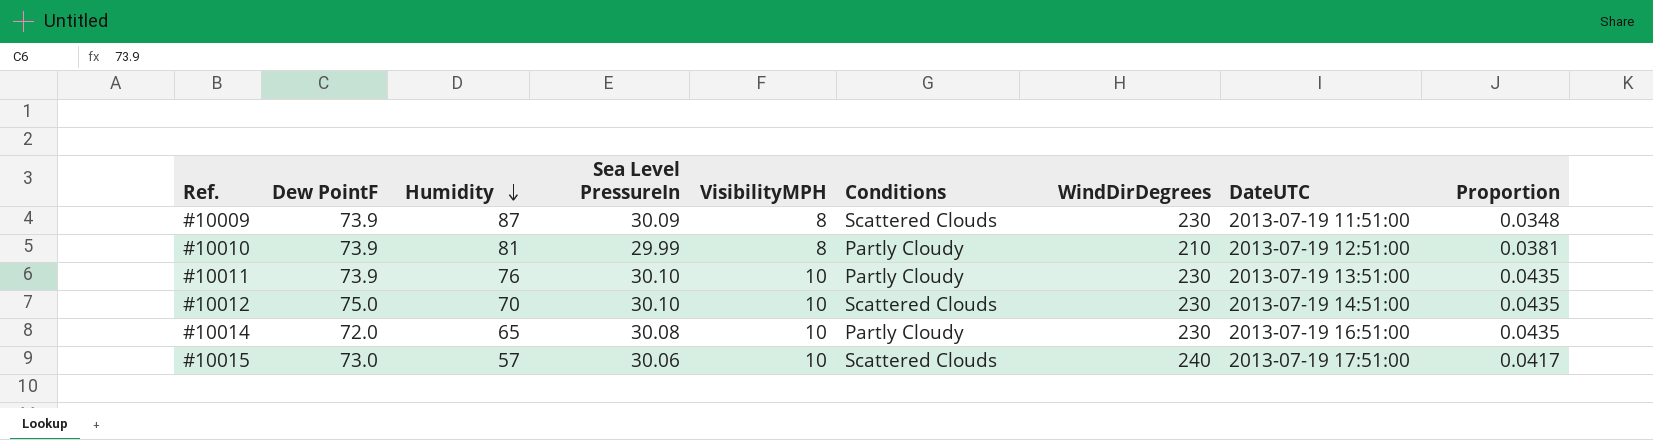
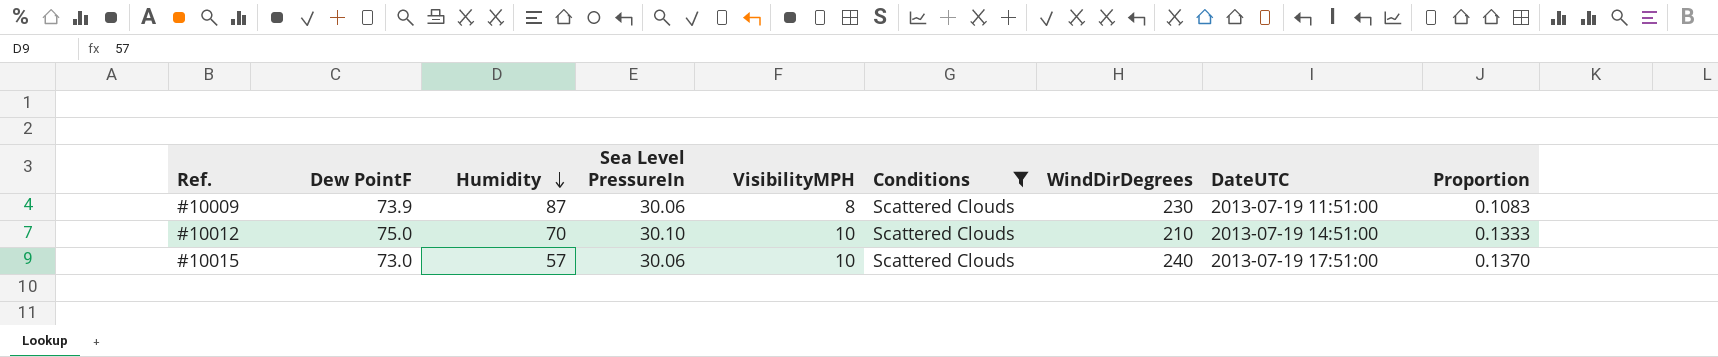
filter: none -> Conditions = Scattered Clouds
column Proportion | formula: [VisibilityMPH] / [WindDirDegrees] -> [VisibilityMPH] / [Dew PointF]
#10009 | Sea Level PressureIn: 30.09 -> 30.06
#10012 | WindDirDegrees: 230 -> 210

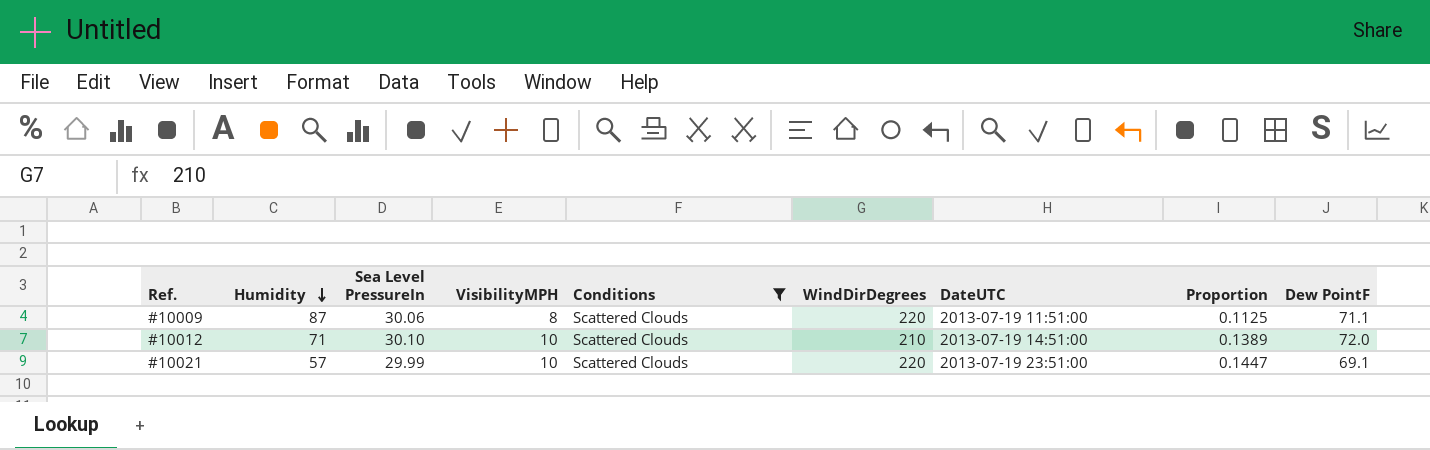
column Dew PointF | position: 2 -> 9
row #10015: 73.0 | 57 | 30.06 | 10 | Scattered Clouds | 240 | 2013-07-19 17:51:00 | 0.1370 -> none
#10009 | WindDirDegrees: 230 -> 220
#10009 | Proportion: 0.1083 -> 0.1125
#10009 | Dew PointF: 73.9 -> 71.1
#10012 | Humidity: 70 -> 71
#10012 | Proportion: 0.1333 -> 0.1389
#10012 | Dew PointF: 75.0 -> 72.0
row #10021: none -> 57 | 29.99 | 10 | Scattered Clouds | 220 | 2013-07-19 23:51:00 | 0.1447 | 69.1

